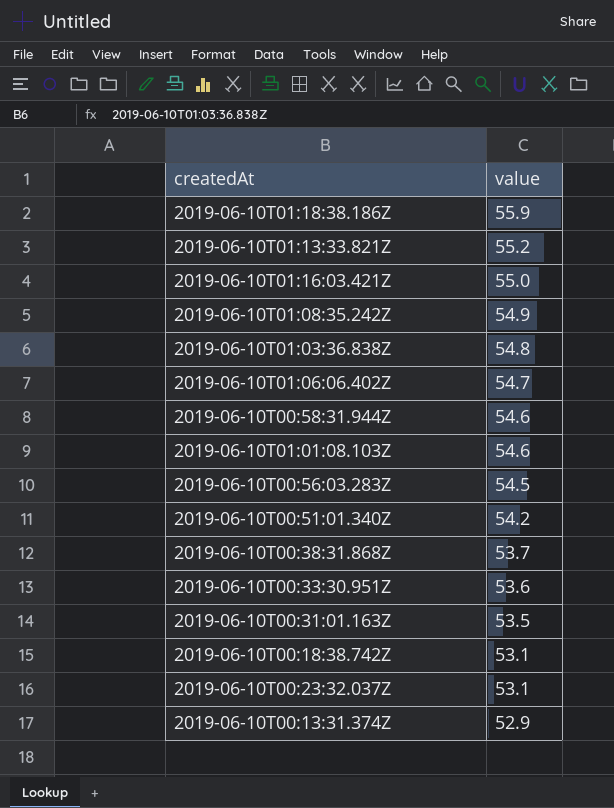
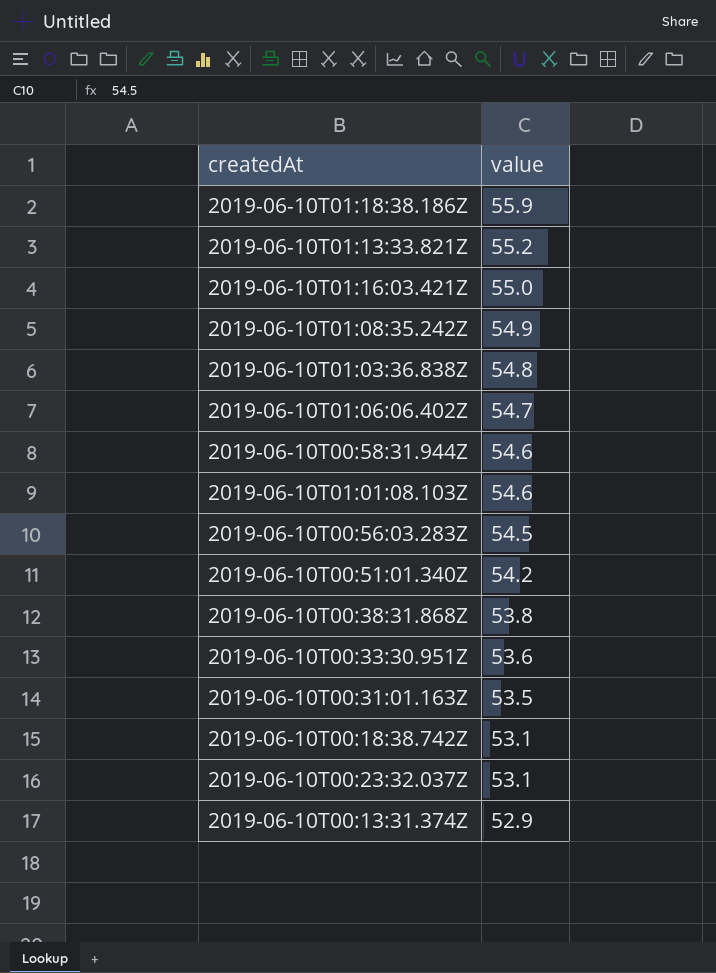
2019-06-10T00:38:31.868Z | value: 53.7 -> 53.8

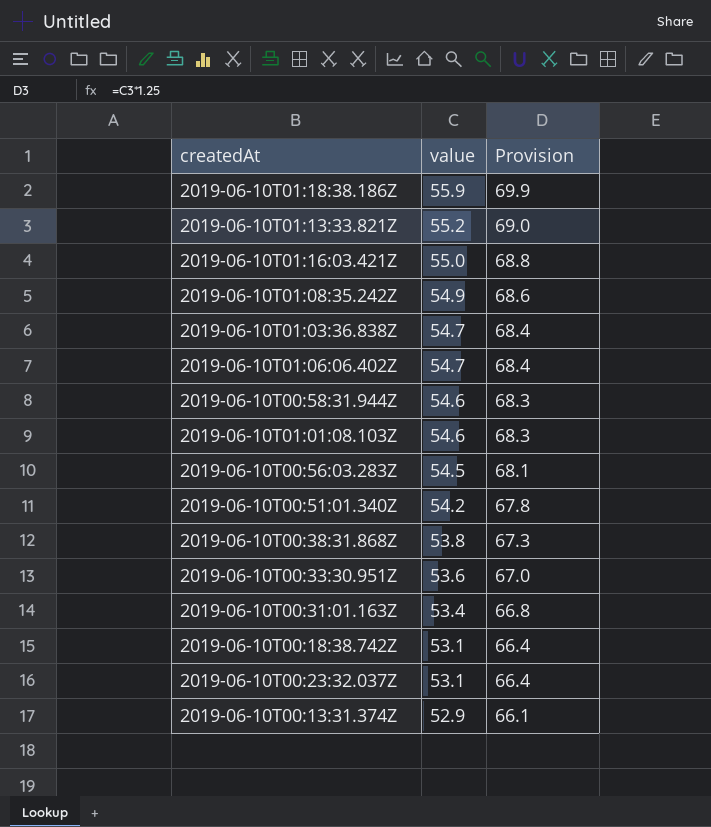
column Provision | formula: none -> [value] * 1.25
2019-06-10T01:03:36.838Z | value: 54.8 -> 54.7
2019-06-10T00:31:01.163Z | value: 53.5 -> 53.4

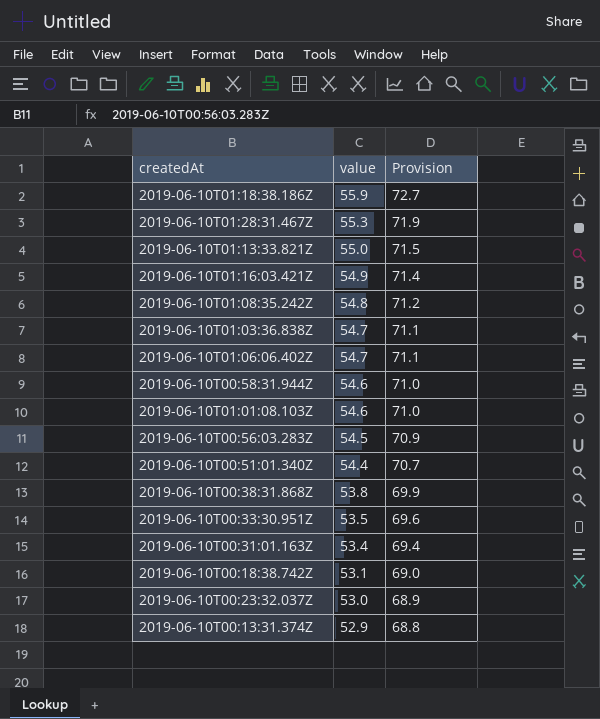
column Provision | formula: [value] * 1.25 -> [value] * 1.3
row 2019-06-10T01:28:31.467Z: none -> 55.3 | 71.9
2019-06-10T01:13:33.821Z | value: 55.2 -> 55.0
2019-06-10T01:16:03.421Z | value: 55.0 -> 54.9
2019-06-10T01:08:35.242Z | value: 54.9 -> 54.8
2019-06-10T00:51:01.340Z | value: 54.2 -> 54.4
2019-06-10T00:33:30.951Z | value: 53.6 -> 53.5
2019-06-10T00:23:32.037Z | value: 53.1 -> 53.0

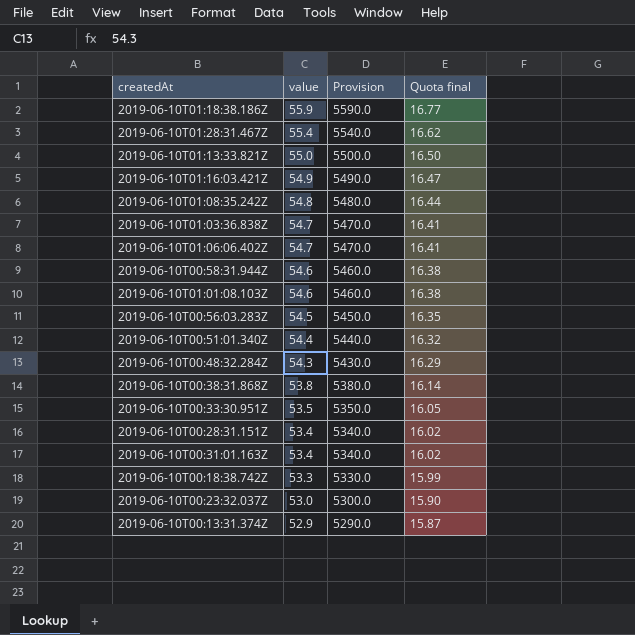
column Provision | formula: [value] * 1.3 -> [value] * 100
column Quota final | formula: none -> [value] * 0.3
2019-06-10T01:28:31.467Z | value: 55.3 -> 55.4
row 2019-06-10T00:48:32.284Z: none -> 54.3 | 5430.0 | 16.29
row 2019-06-10T00:28:31.151Z: none -> 53.4 | 5340.0 | 16.02
2019-06-10T00:18:38.742Z | value: 53.1 -> 53.3

